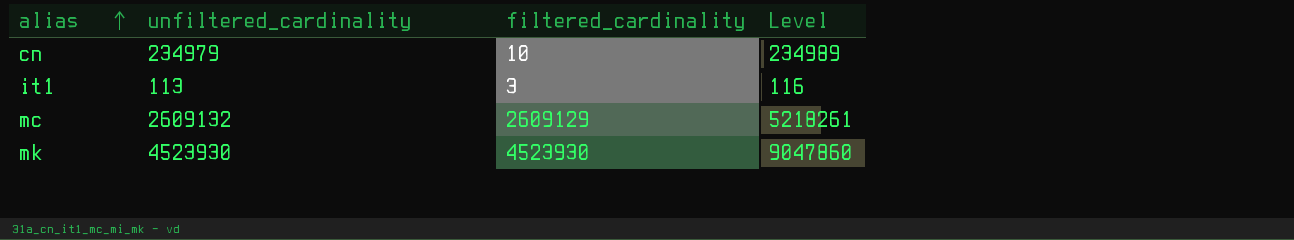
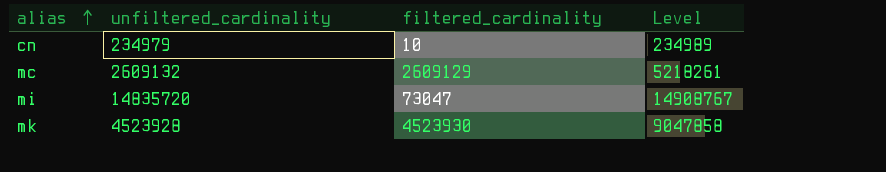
row it1: 113 | 3 | 116 -> none
row mi: none -> 14835720 | 73047 | 14908767
mk | unfiltered_cardinality: 4523930 -> 4523928
mk | Level: 9047860 -> 9047858

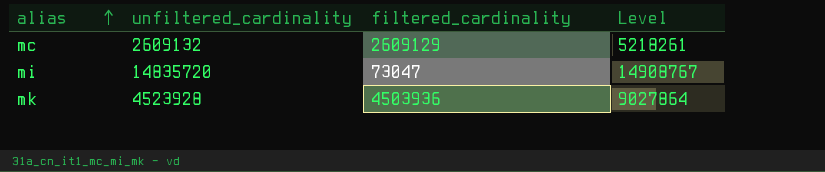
row cn: 234979 | 10 | 234989 -> none
mk | filtered_cardinality: 4523930 -> 4503936
mk | Level: 9047858 -> 9027864

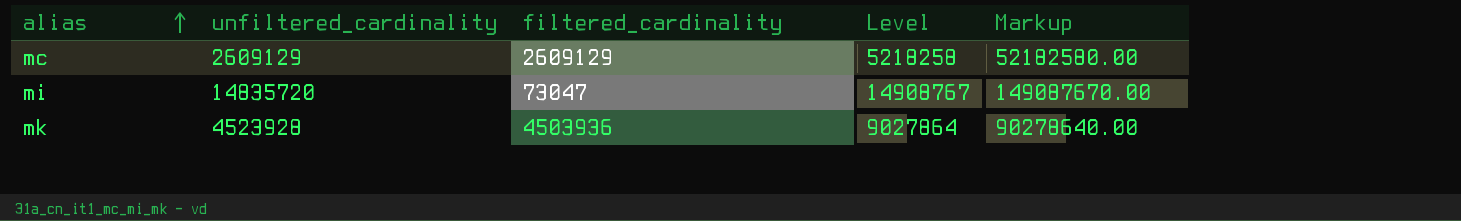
column Markup | formula: none -> [Level] * 10
mc | unfiltered_cardinality: 2609132 -> 2609129
mc | Level: 5218261 -> 5218258

